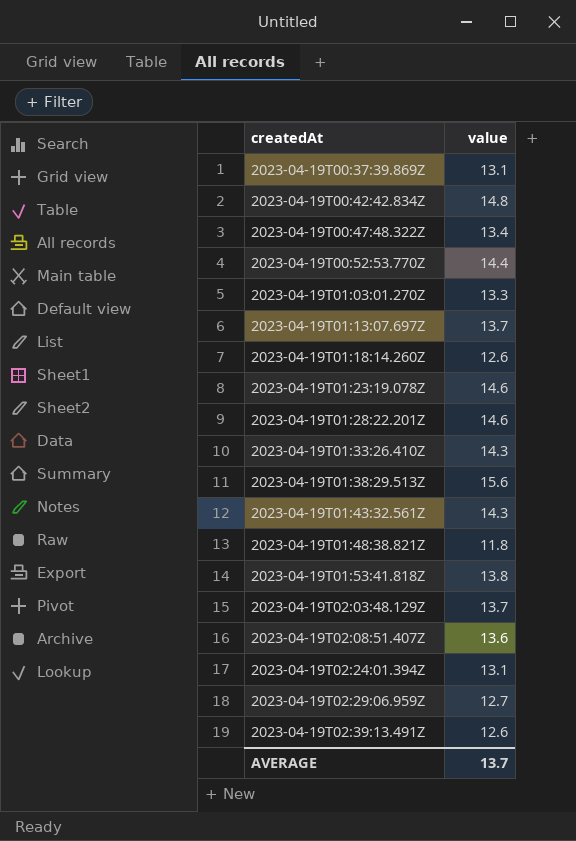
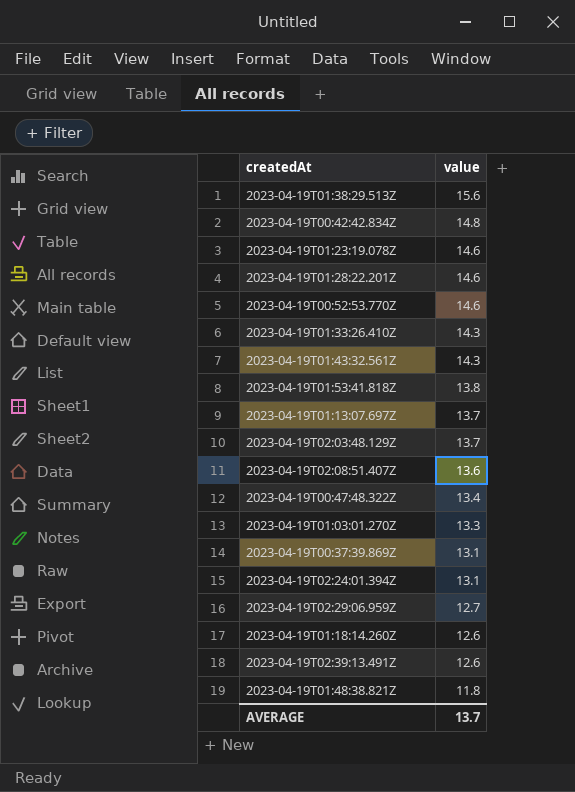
row order: createdAt ascending -> value descending
2023-04-19T00:52:53.770Z | value: 14.4 -> 14.6

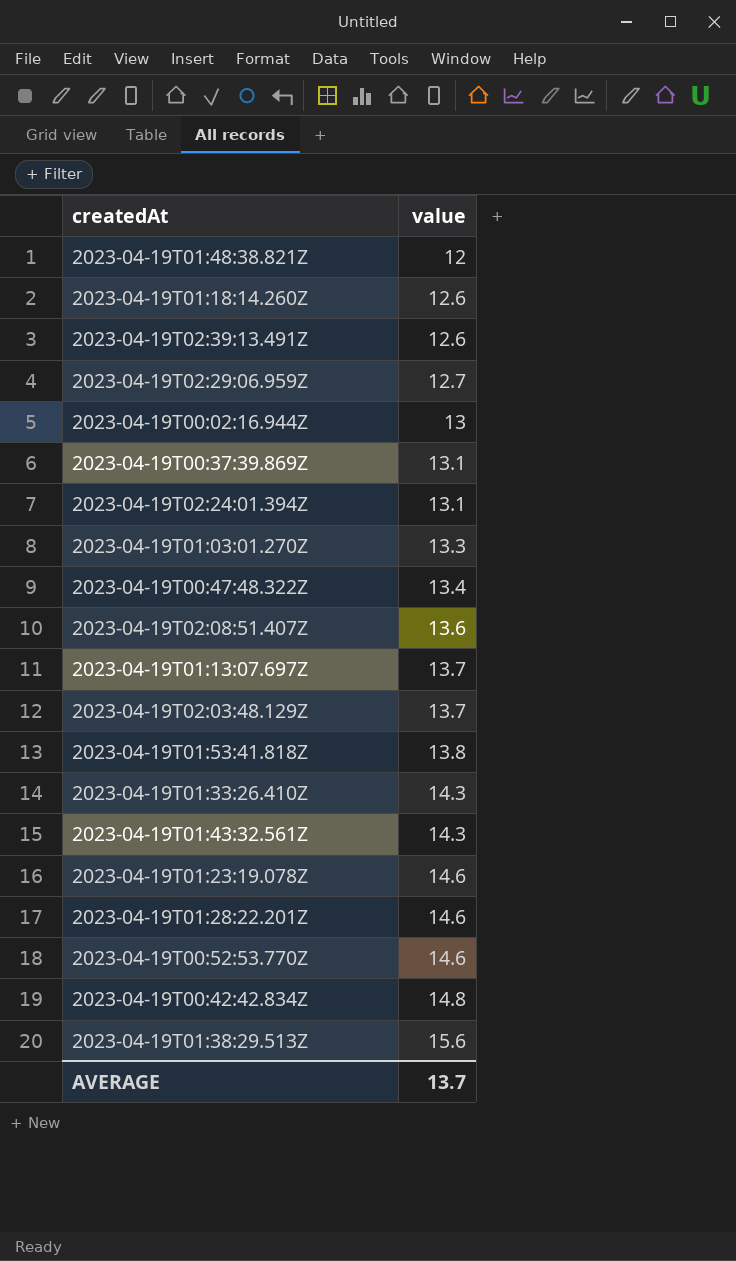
row order: value descending -> value ascending
2023-04-19T01:48:38.821Z | value: 11.8 -> 12
row 2023-04-19T00:02:16.944Z: none -> 13

